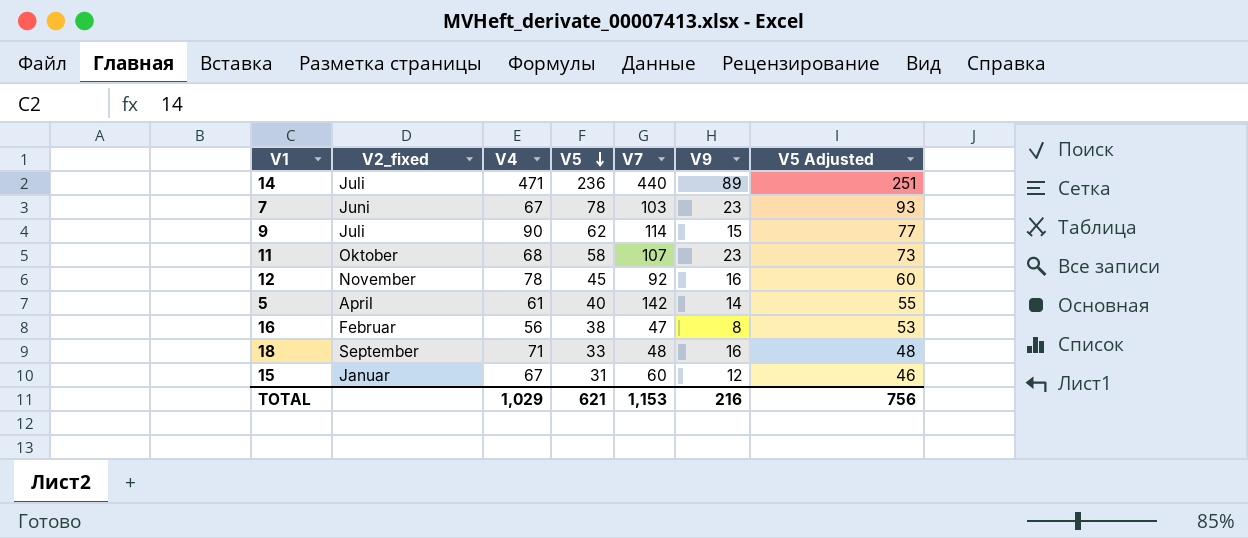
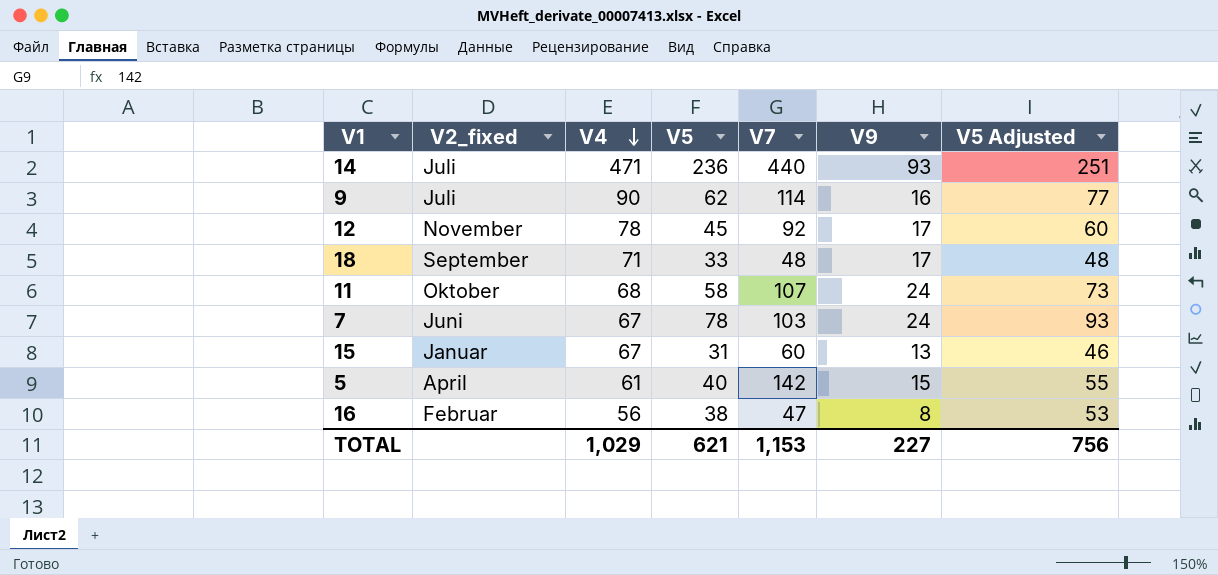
row order: V5 descending -> V4 descending
14 | V9: 89 -> 93
9 | V9: 15 -> 16
12 | V9: 16 -> 17
18 | V9: 16 -> 17
11 | V9: 23 -> 24
7 | V9: 23 -> 24
15 | V9: 12 -> 13
5 | V9: 14 -> 15
TOTAL | V9: 216 -> 227

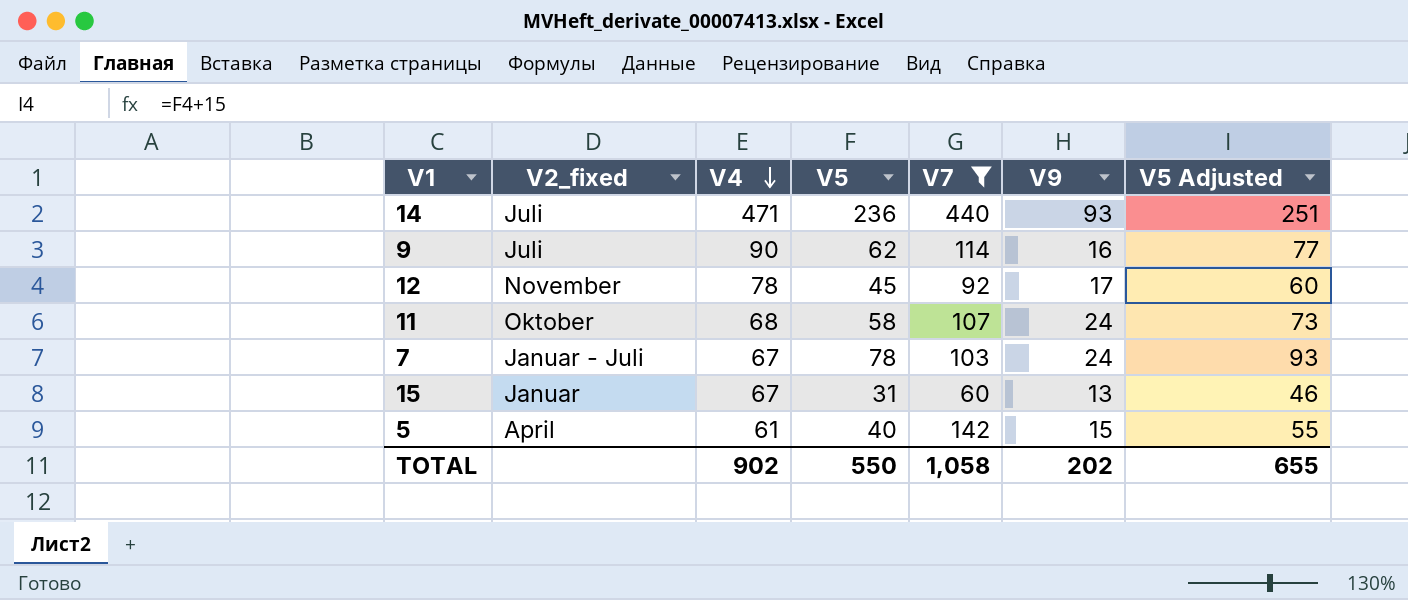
filter: none -> V7 >= 60
7 | V2_fixed: Juni -> Januar - Juli
TOTAL | V4: 1,029 -> 902
TOTAL | V5: 621 -> 550
TOTAL | V7: 1,153 -> 1,058
TOTAL | V9: 227 -> 202
TOTAL | V5 Adjusted: 756 -> 655

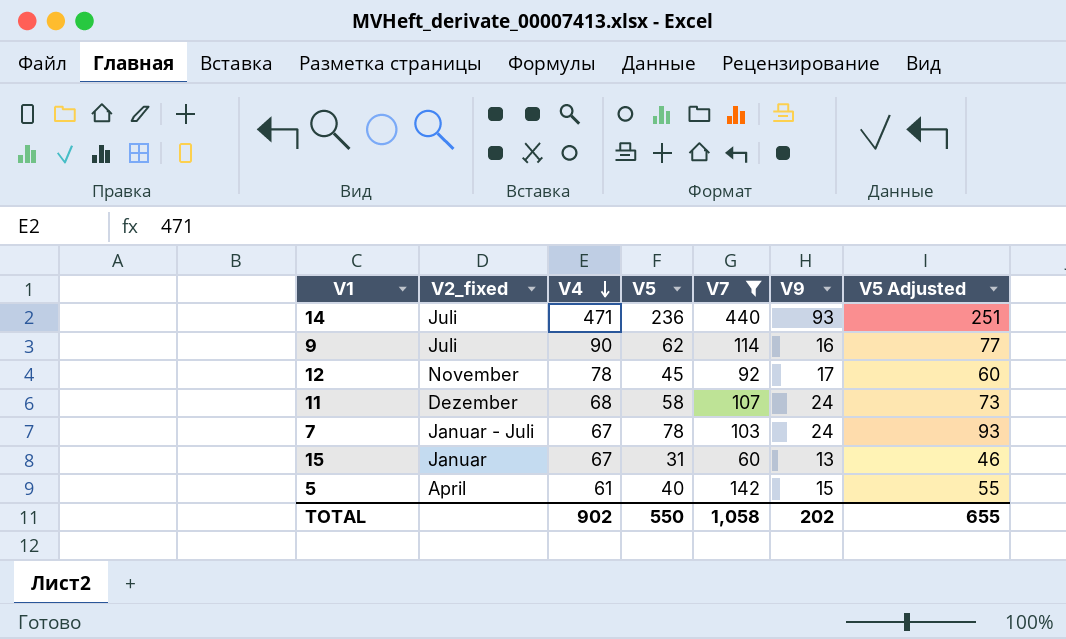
11 | V2_fixed: Oktober -> Dezember

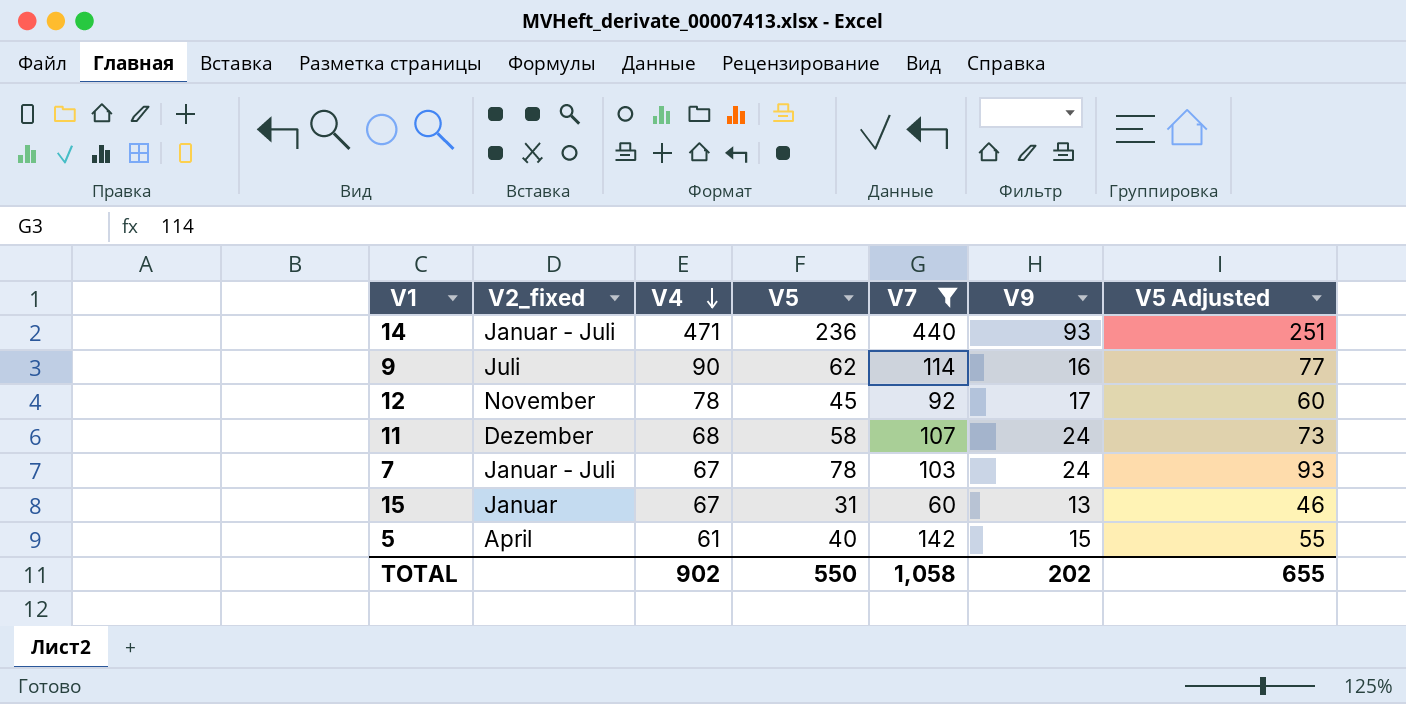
14 | V2_fixed: Juli -> Januar - Juli

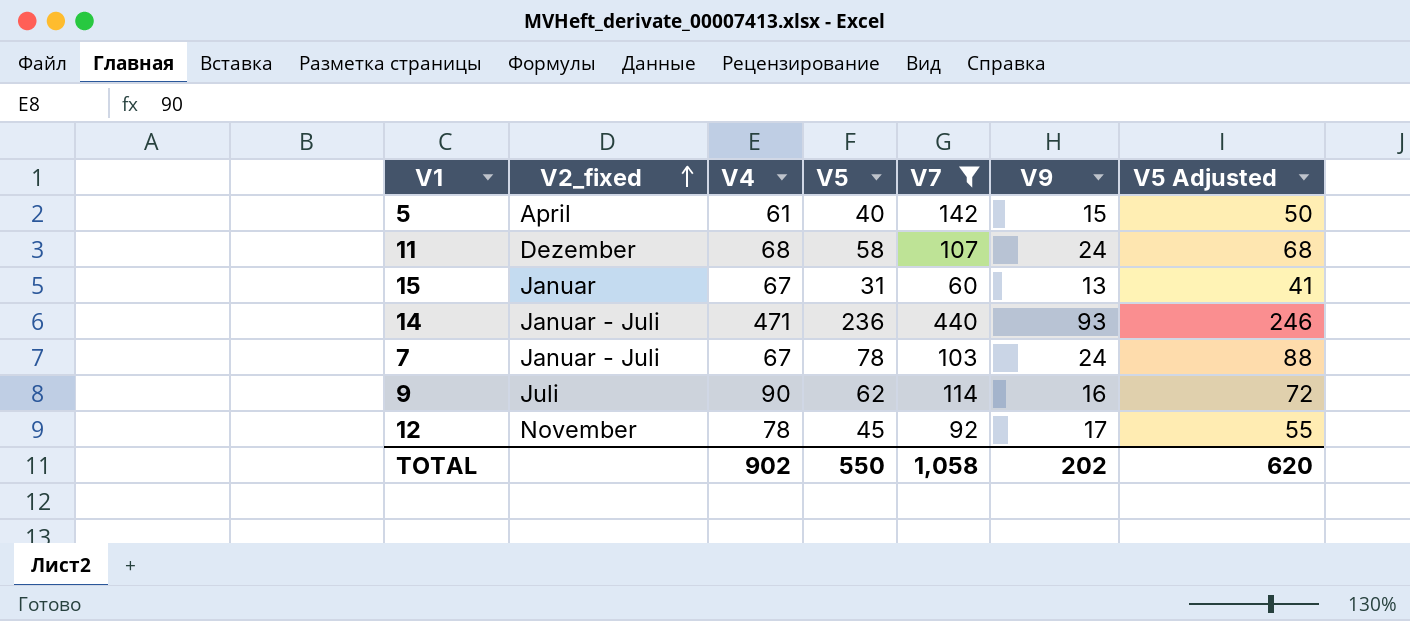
row order: V4 descending -> V2_fixed ascending
column V5 Adjusted | formula: [V5] + 15 -> [V5] + 10
TOTAL | V5 Adjusted: 655 -> 620

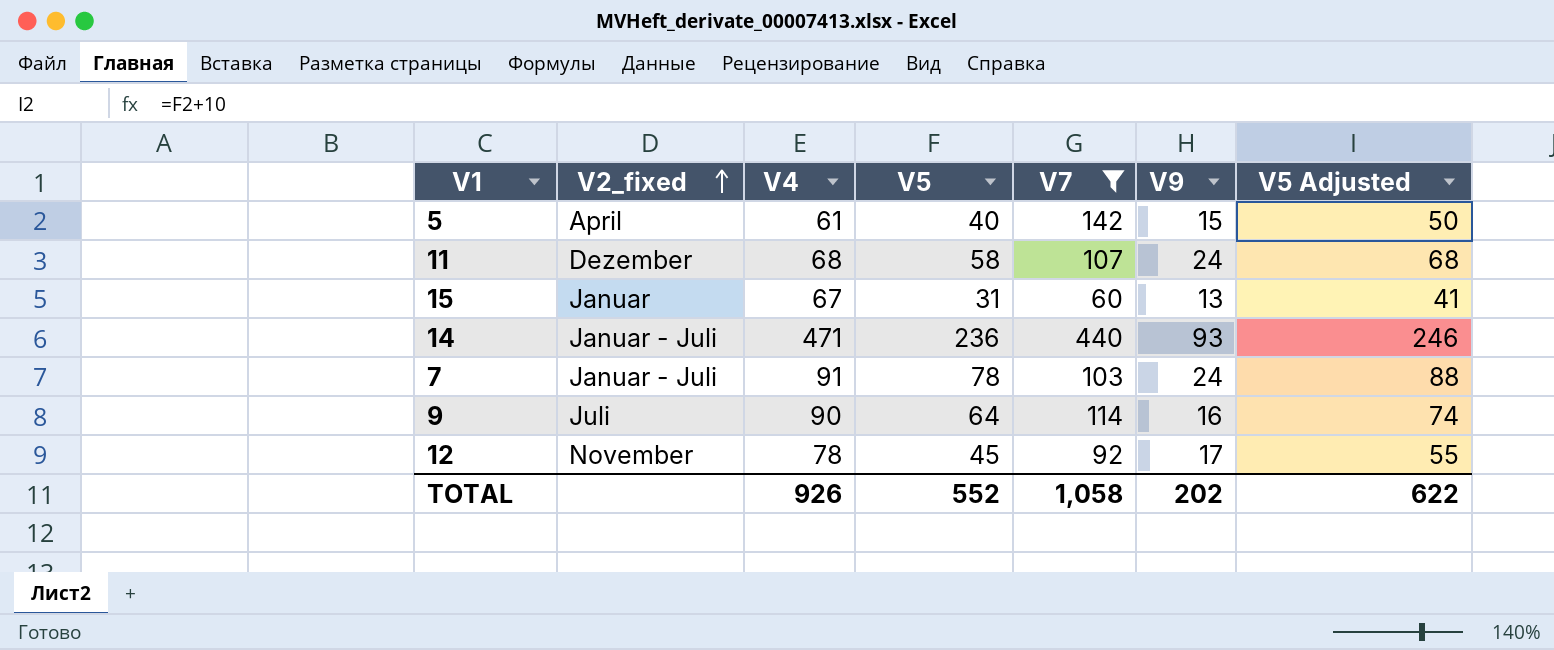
7 | V4: 67 -> 91
9 | V5: 62 -> 64
9 | V5 Adjusted: 72 -> 74
TOTAL | V4: 902 -> 926
TOTAL | V5: 550 -> 552
TOTAL | V5 Adjusted: 620 -> 622

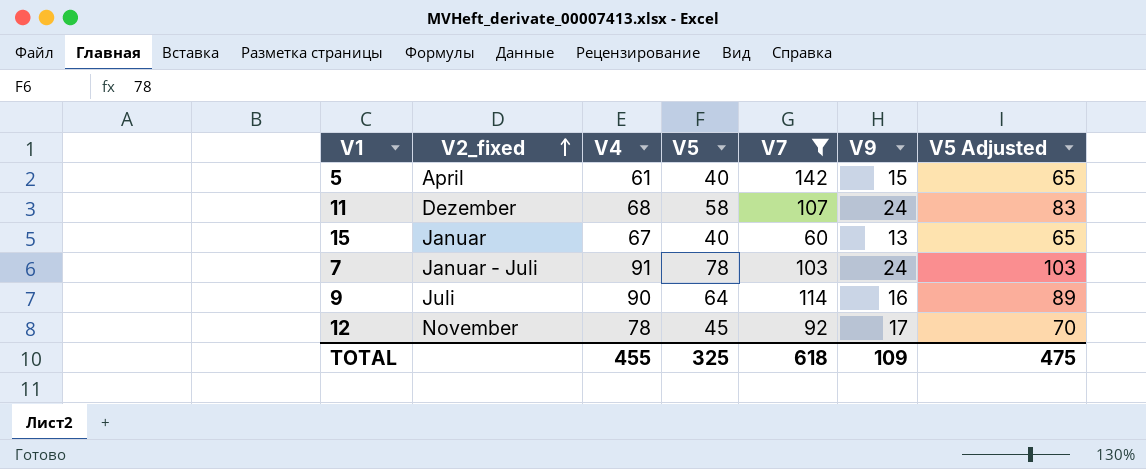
column V5 Adjusted | formula: [V5] + 10 -> [V5] + 25
row 14: Januar - Juli | 471 | 236 | 440 | 93 | 246 -> none
15 | V5: 31 -> 40
TOTAL | V4: 926 -> 455
TOTAL | V5: 552 -> 325
TOTAL | V7: 1,058 -> 618
TOTAL | V9: 202 -> 109
TOTAL | V5 Adjusted: 622 -> 475

